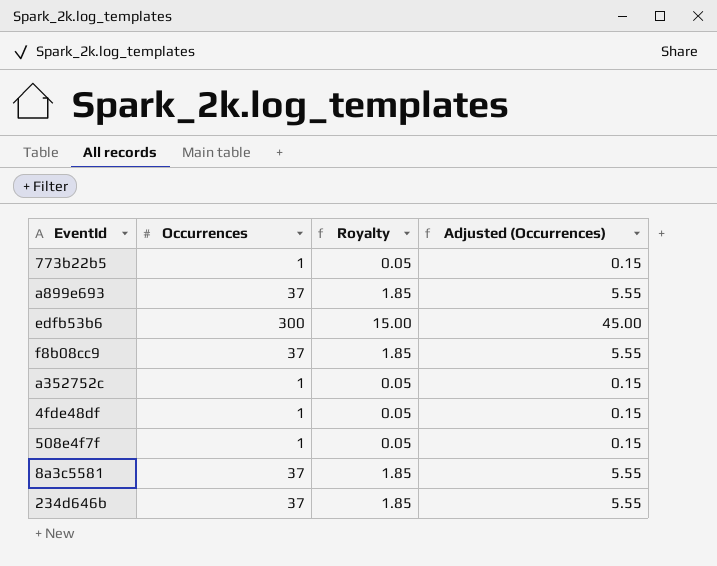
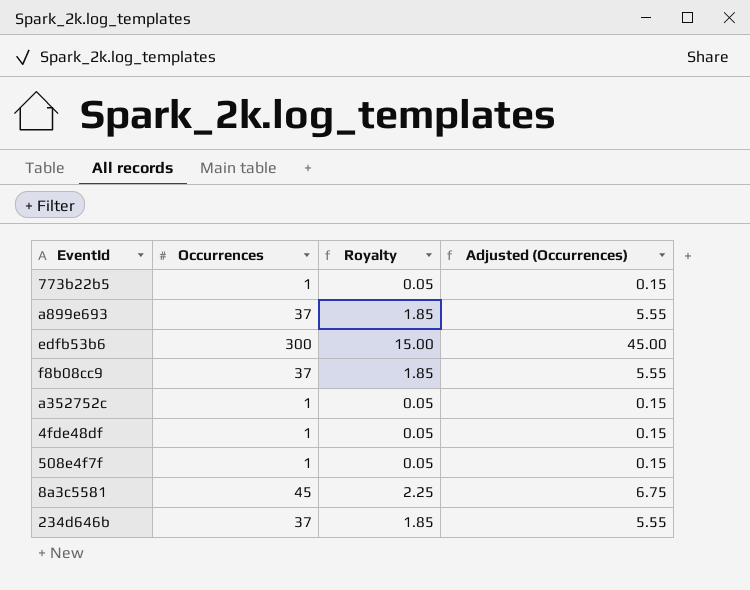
8a3c5581 | Occurrences: 37 -> 45
8a3c5581 | Royalty: 1.85 -> 2.25
8a3c5581 | Adjusted (Occurrences): 5.55 -> 6.75

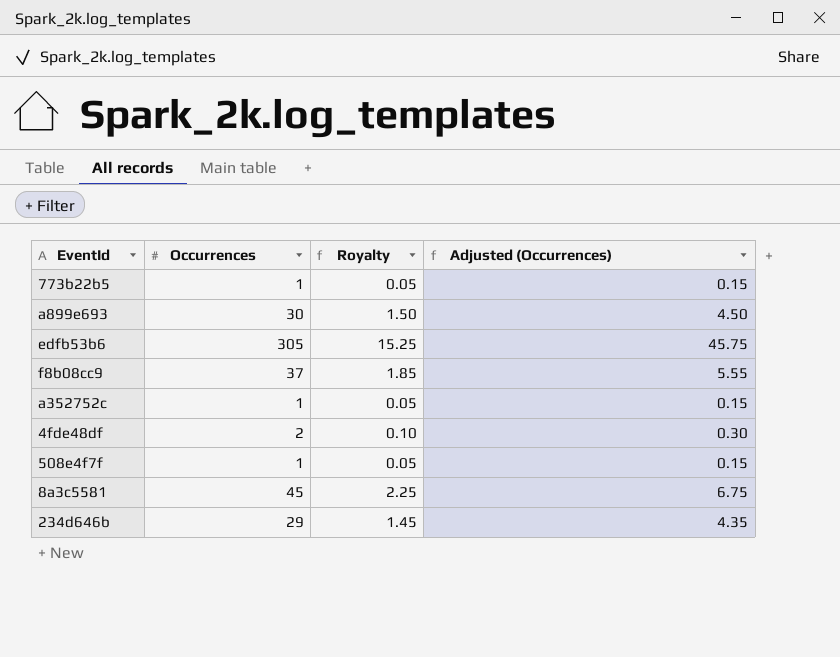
a899e693 | Occurrences: 37 -> 30
a899e693 | Royalty: 1.85 -> 1.50
a899e693 | Adjusted (Occurrences): 5.55 -> 4.50
edfb53b6 | Occurrences: 300 -> 305
edfb53b6 | Royalty: 15.00 -> 15.25
edfb53b6 | Adjusted (Occurrences): 45.00 -> 45.75
4fde48df | Occurrences: 1 -> 2
4fde48df | Royalty: 0.05 -> 0.10
4fde48df | Adjusted (Occurrences): 0.15 -> 0.30
234d646b | Occurrences: 37 -> 29
234d646b | Royalty: 1.85 -> 1.45
234d646b | Adjusted (Occurrences): 5.55 -> 4.35

